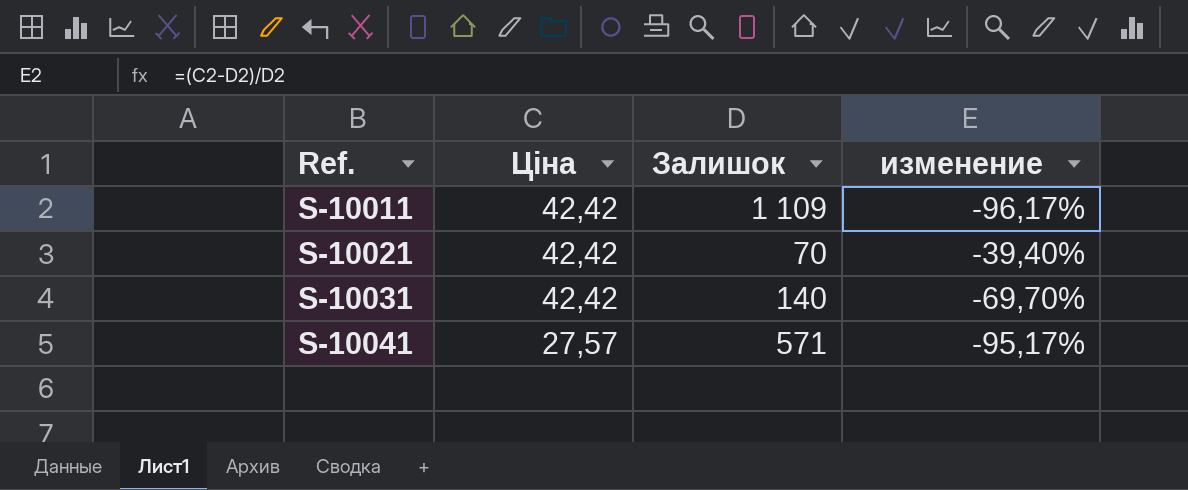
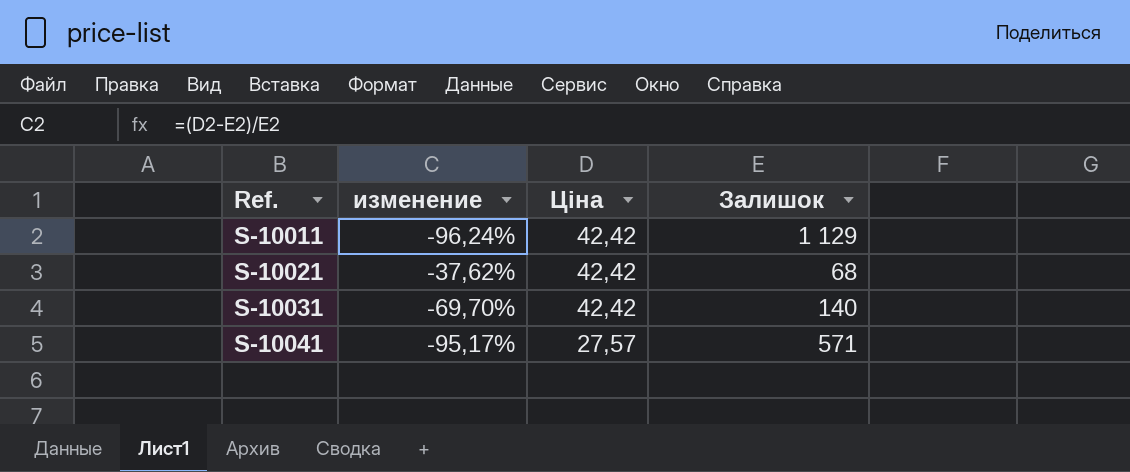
column изменение | position: 4 -> 2
S-10011 | изменение: -96,17% -> -96,24%
S-10011 | Залишок: 1 109 -> 1 129
S-10021 | изменение: -39,40% -> -37,62%
S-10021 | Залишок: 70 -> 68

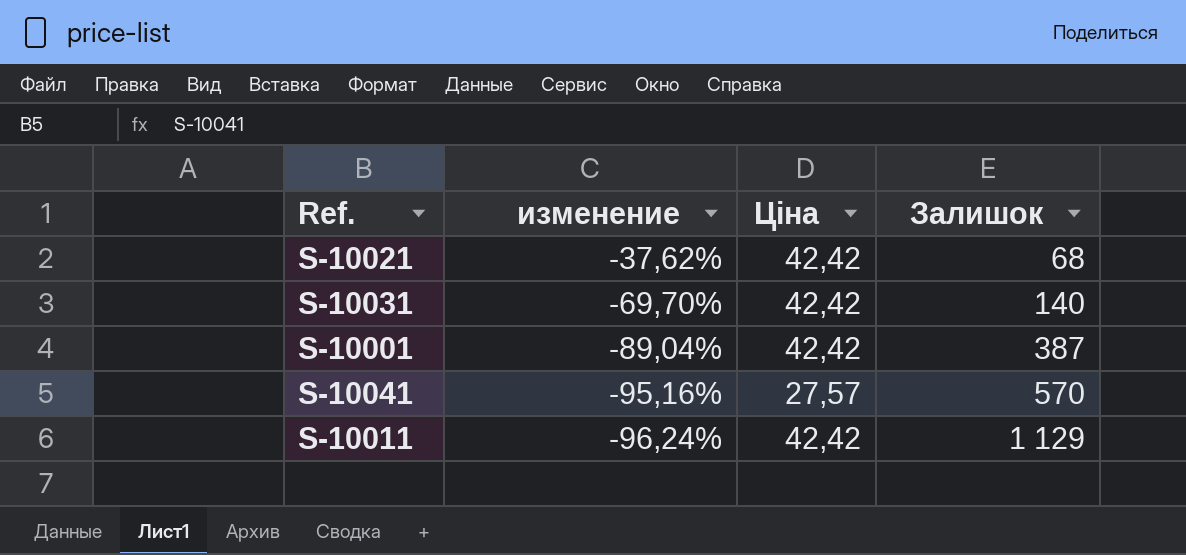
row order: Ref. ascending -> изменение descending
row S-10001: none -> -89,04% | 42,42 | 387
S-10041 | изменение: -95,17% -> -95,16%
S-10041 | Залишок: 571 -> 570

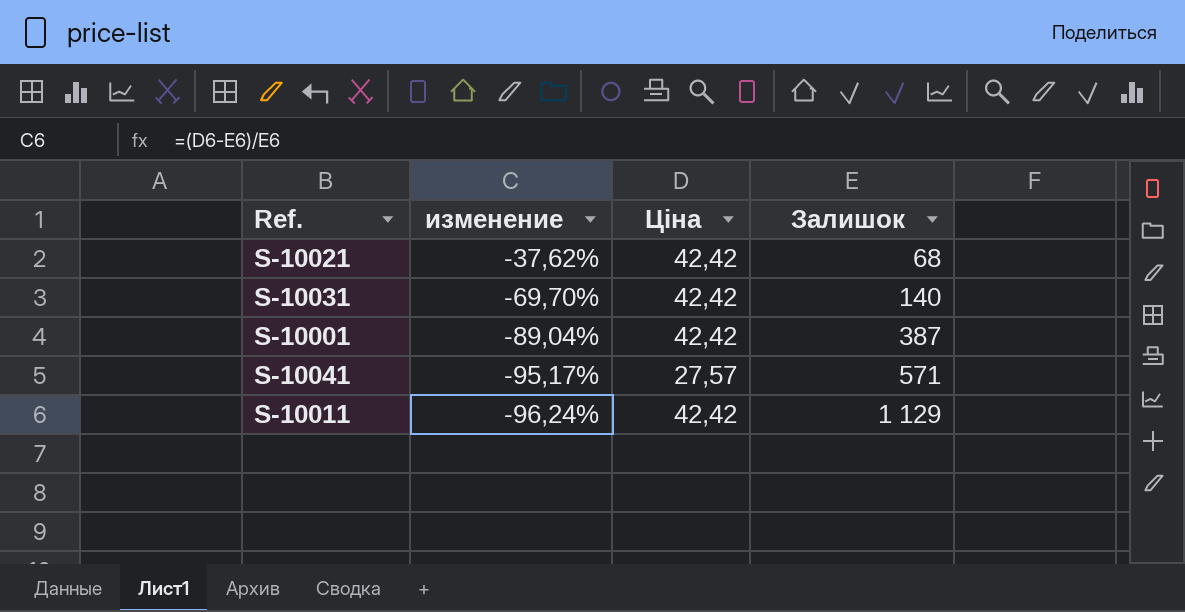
S-10041 | изменение: -95,16% -> -95,17%
S-10041 | Залишок: 570 -> 571

